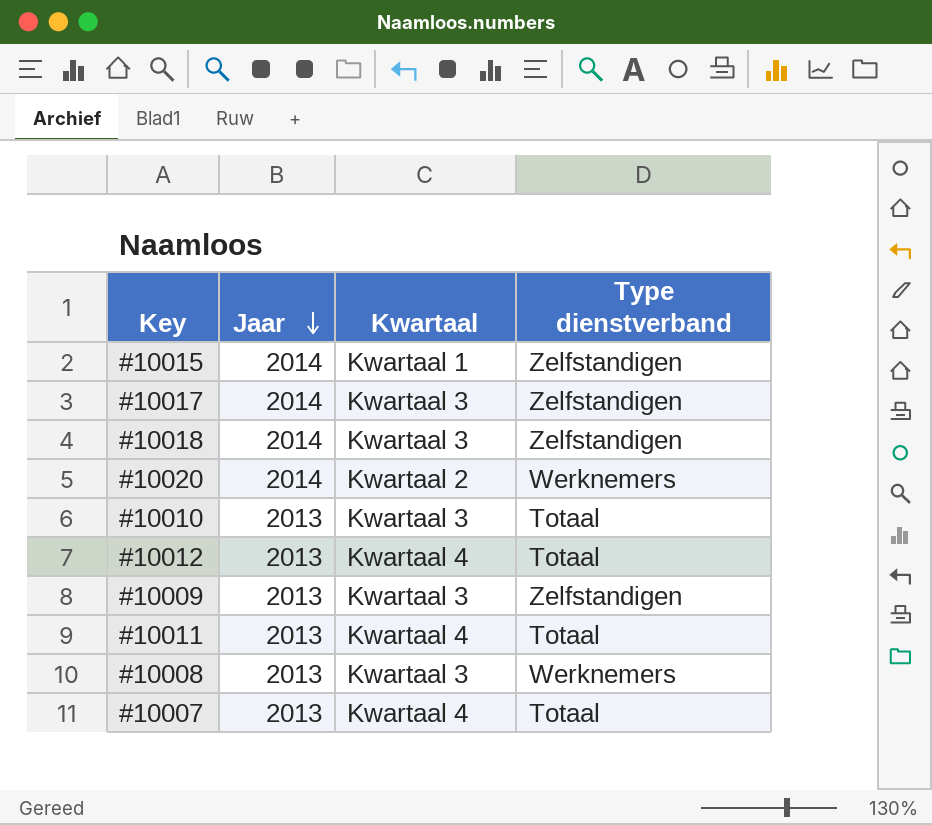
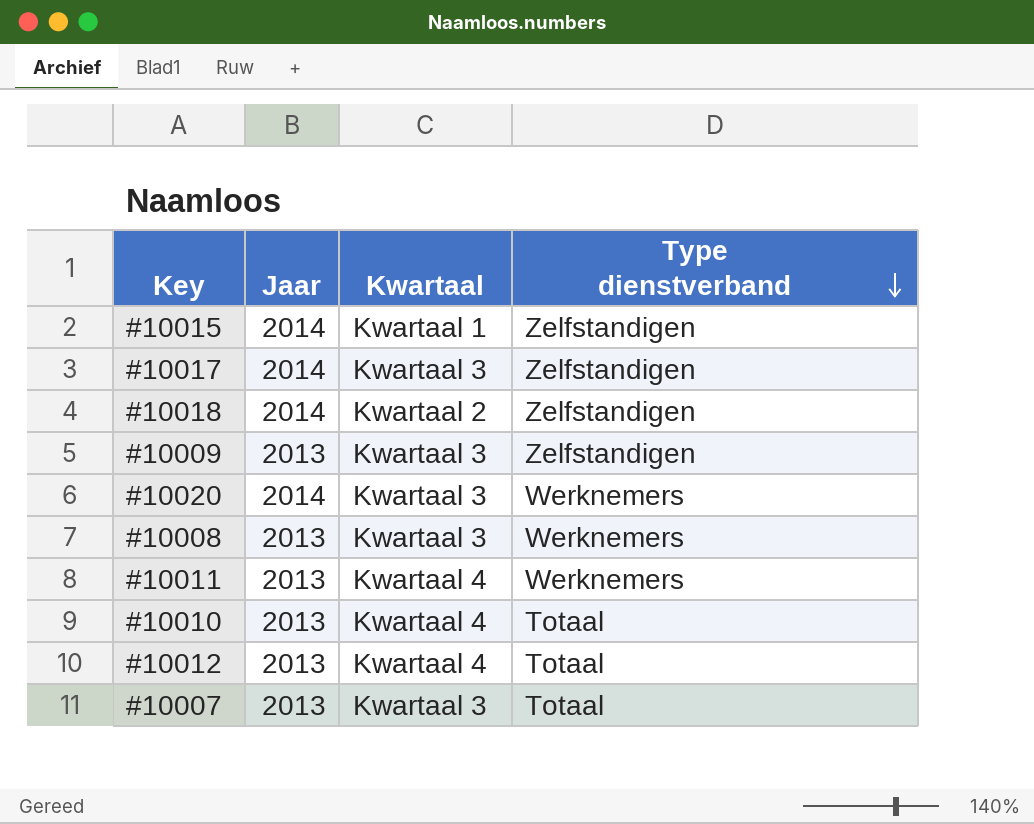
row order: Jaar descending -> Type dienstverband descending
#10018 | Kwartaal: Kwartaal 3 -> Kwartaal 2
#10020 | Kwartaal: Kwartaal 2 -> Kwartaal 3
#10011 | Type dienstverband: Totaal -> Werknemers
#10010 | Kwartaal: Kwartaal 3 -> Kwartaal 4
#10007 | Kwartaal: Kwartaal 4 -> Kwartaal 3

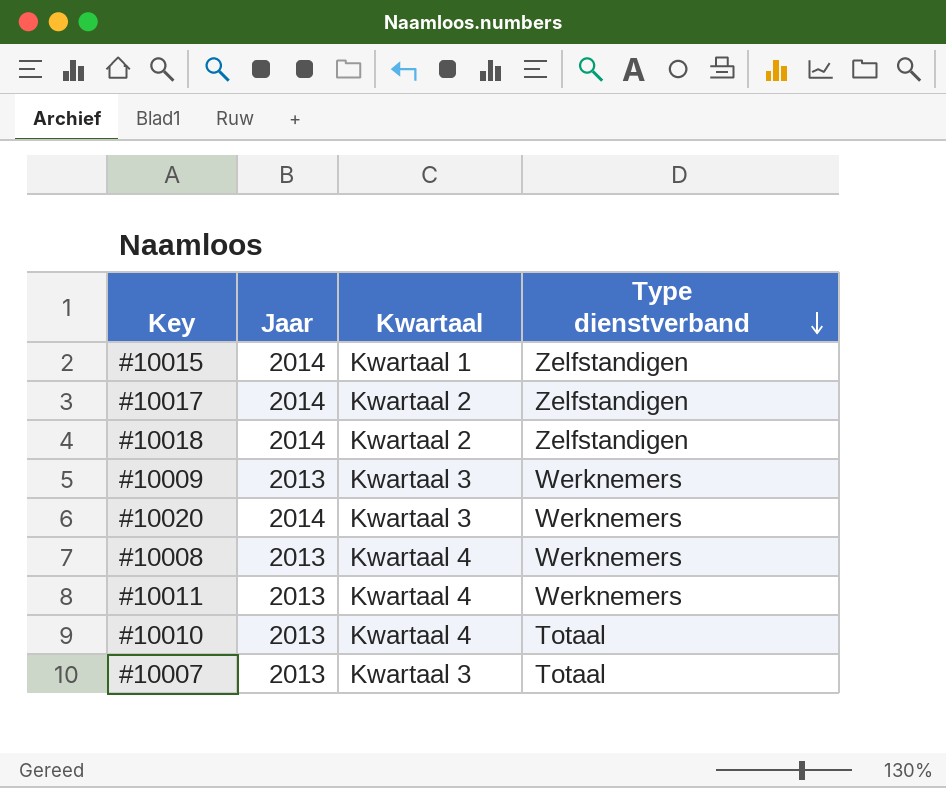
row #10012: 2013 | Kwartaal 4 | Totaal -> none
#10017 | Kwartaal: Kwartaal 3 -> Kwartaal 2
#10009 | Type dienstverband: Zelfstandigen -> Werknemers
#10008 | Kwartaal: Kwartaal 3 -> Kwartaal 4

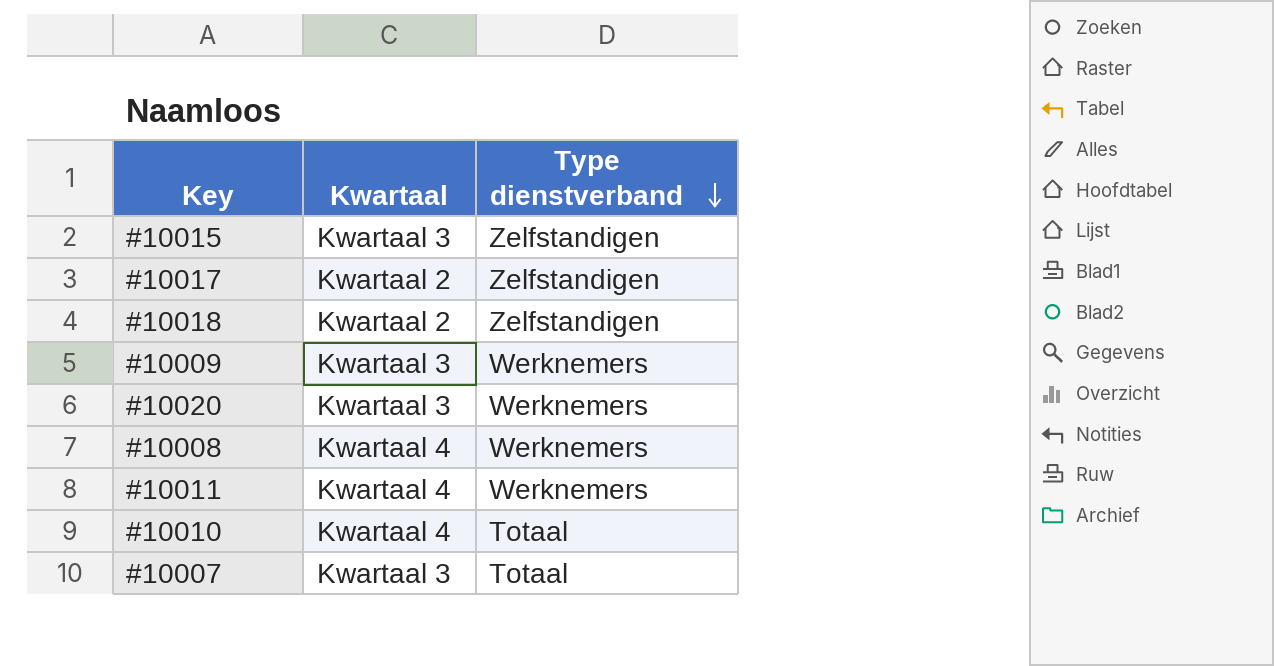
column Jaar | position: 2 -> none
#10015 | Kwartaal: Kwartaal 1 -> Kwartaal 3

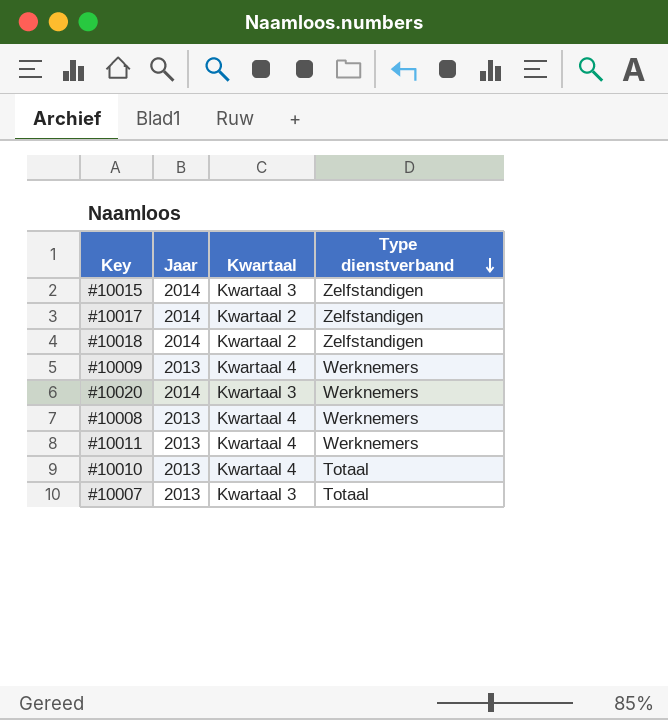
column Jaar | position: none -> 2
#10009 | Kwartaal: Kwartaal 3 -> Kwartaal 4

